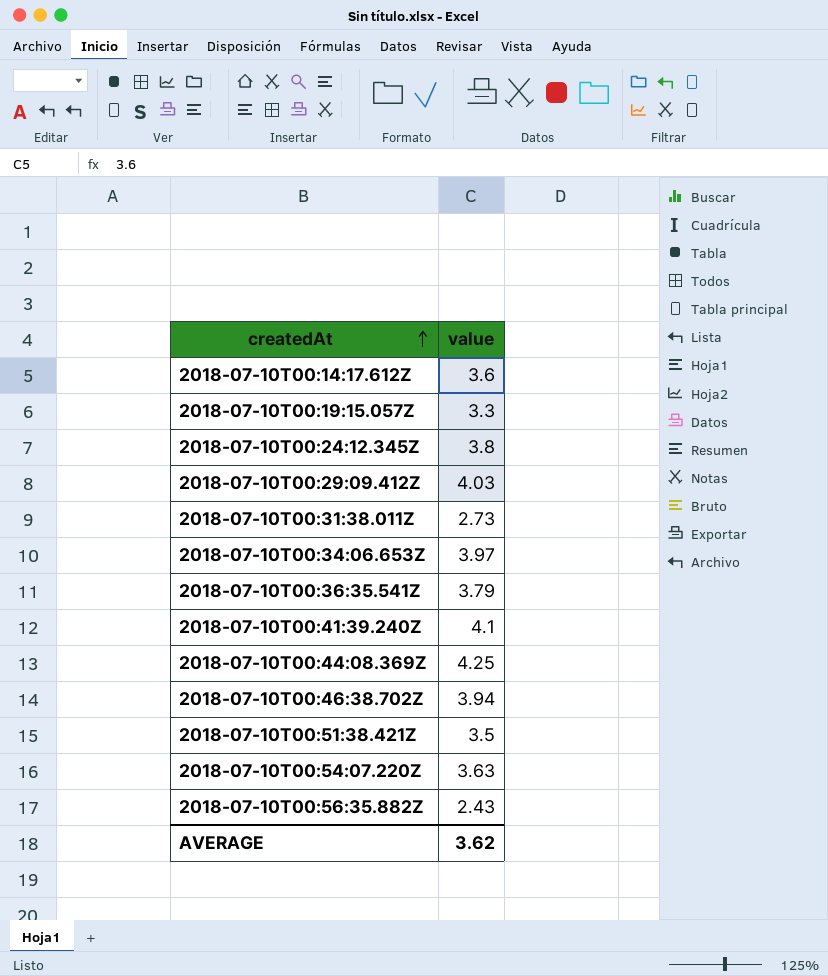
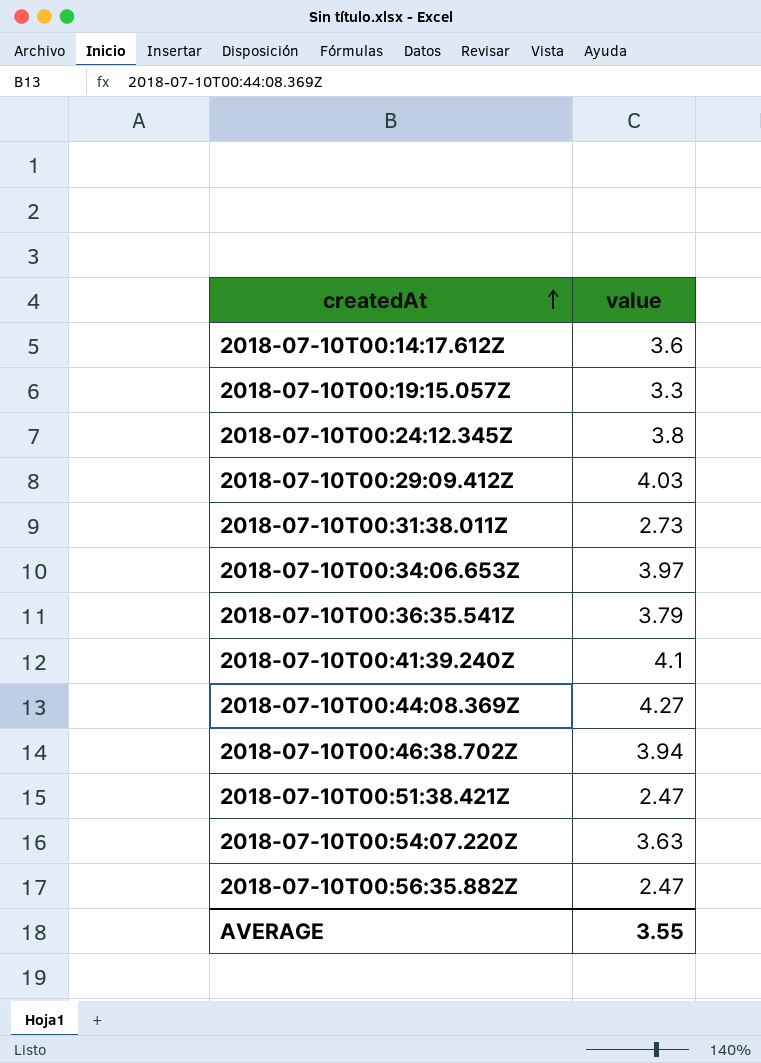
2018-07-10T00:44:08.369Z | value: 4.25 -> 4.27
2018-07-10T00:51:38.421Z | value: 3.5 -> 2.47
2018-07-10T00:56:35.882Z | value: 2.43 -> 2.47
AVERAGE | value: 3.62 -> 3.55

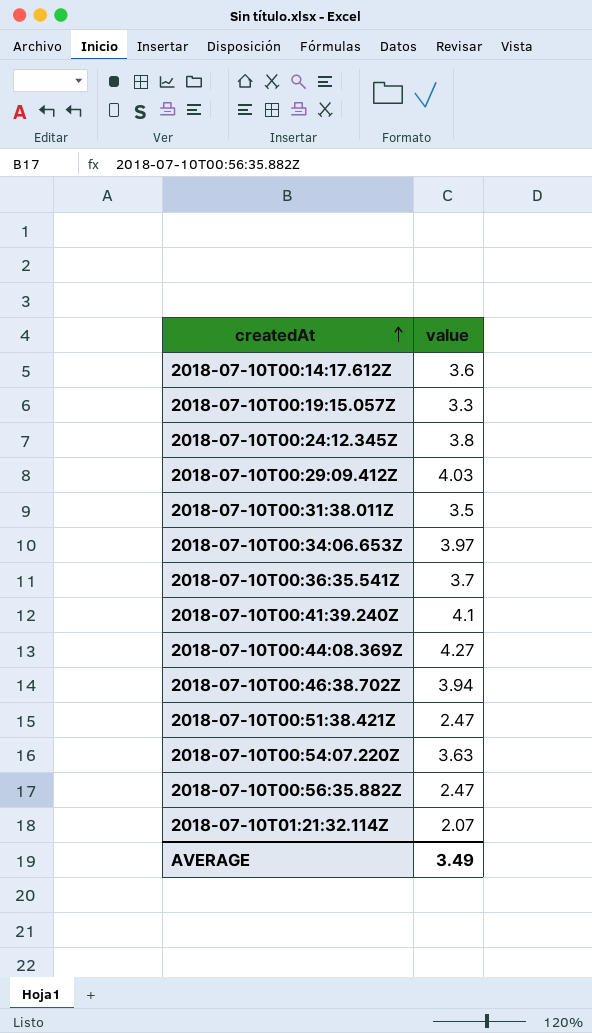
2018-07-10T00:31:38.011Z | value: 2.73 -> 3.5
2018-07-10T00:36:35.541Z | value: 3.79 -> 3.7
row 2018-07-10T01:21:32.114Z: none -> 2.07
AVERAGE | value: 3.55 -> 3.49

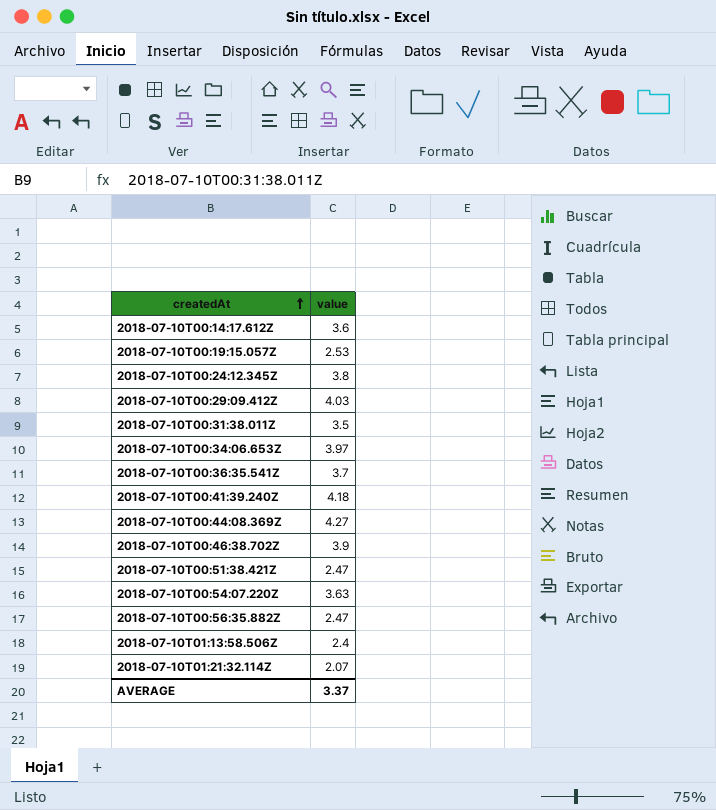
2018-07-10T00:19:15.057Z | value: 3.3 -> 2.53
2018-07-10T00:41:39.240Z | value: 4.1 -> 4.18
2018-07-10T00:46:38.702Z | value: 3.94 -> 3.9
row 2018-07-10T01:13:58.506Z: none -> 2.4
AVERAGE | value: 3.49 -> 3.37

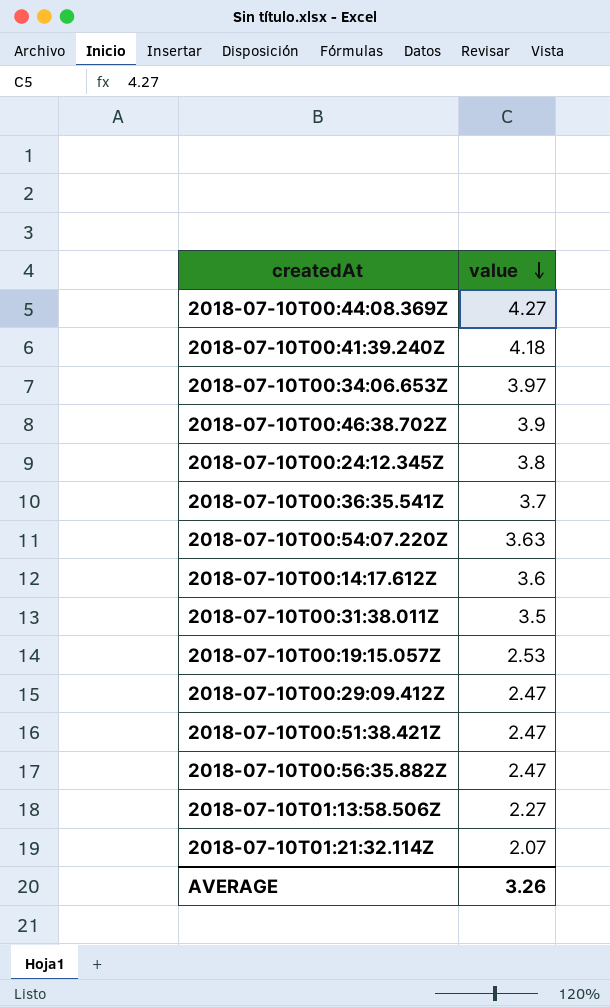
row order: createdAt ascending -> value descending
2018-07-10T00:29:09.412Z | value: 4.03 -> 2.47
2018-07-10T01:13:58.506Z | value: 2.4 -> 2.27
AVERAGE | value: 3.37 -> 3.26

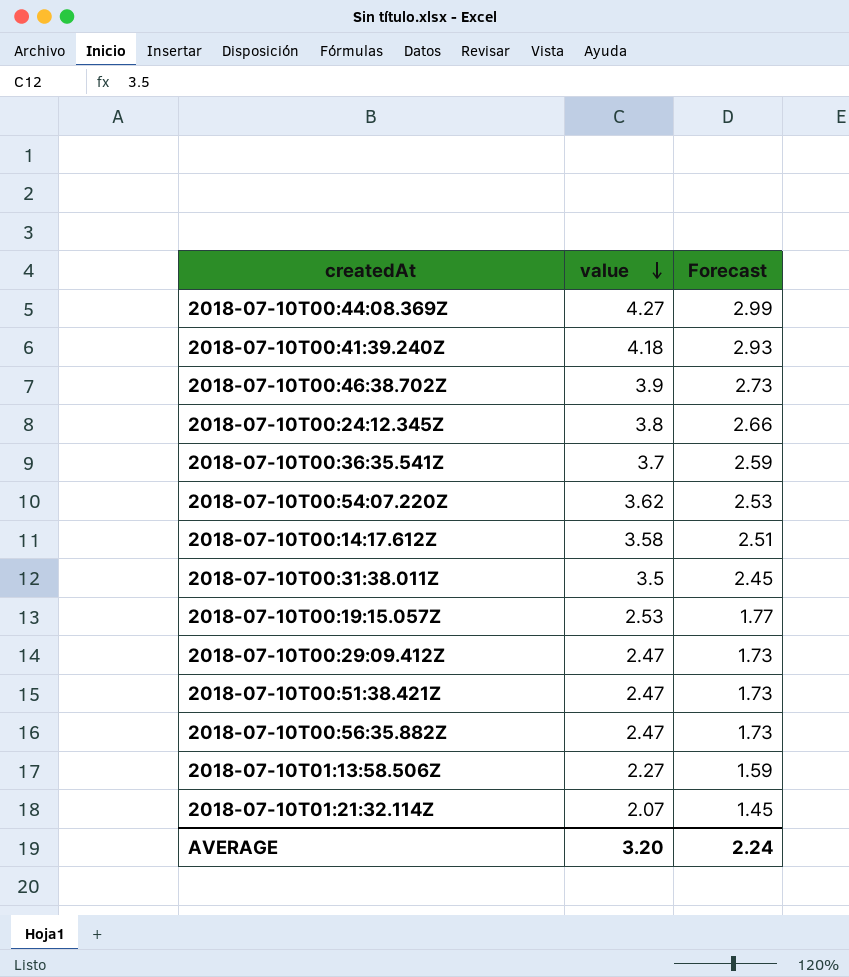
column Forecast | formula: none -> [value] * 0.7
row 2018-07-10T00:34:06.653Z: 3.97 -> none
2018-07-10T00:54:07.220Z | value: 3.63 -> 3.62
2018-07-10T00:14:17.612Z | value: 3.6 -> 3.58
AVERAGE | value: 3.26 -> 3.20

